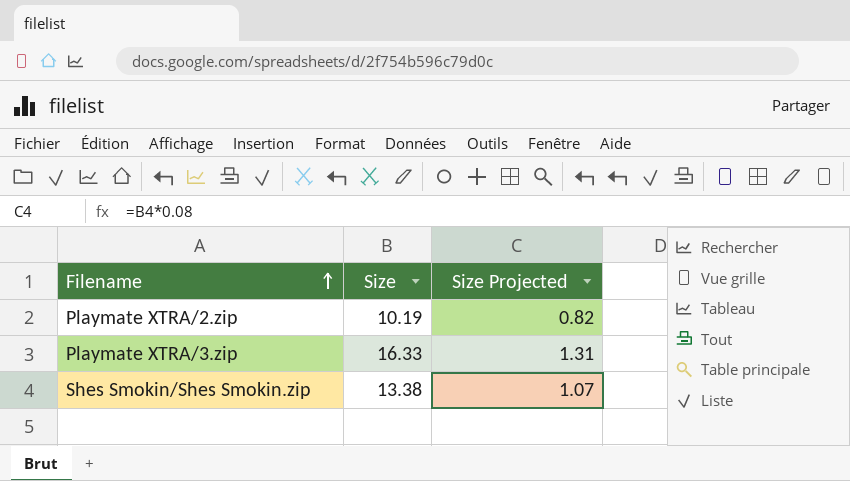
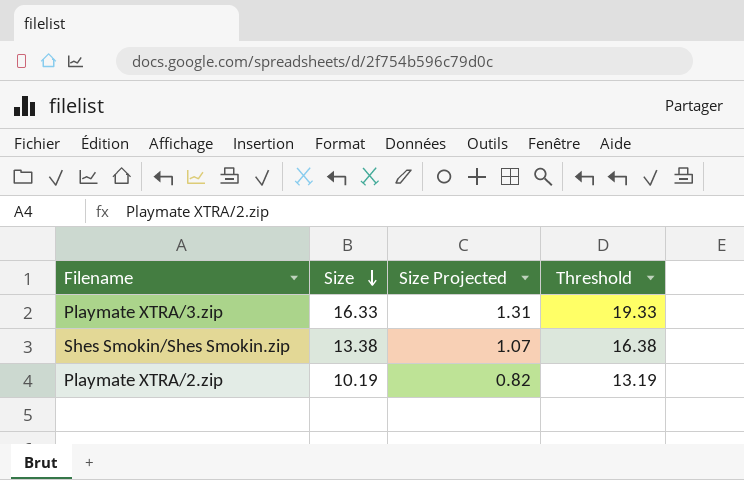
row order: Filename ascending -> Size descending
column Threshold | formula: none -> [Size] + 3

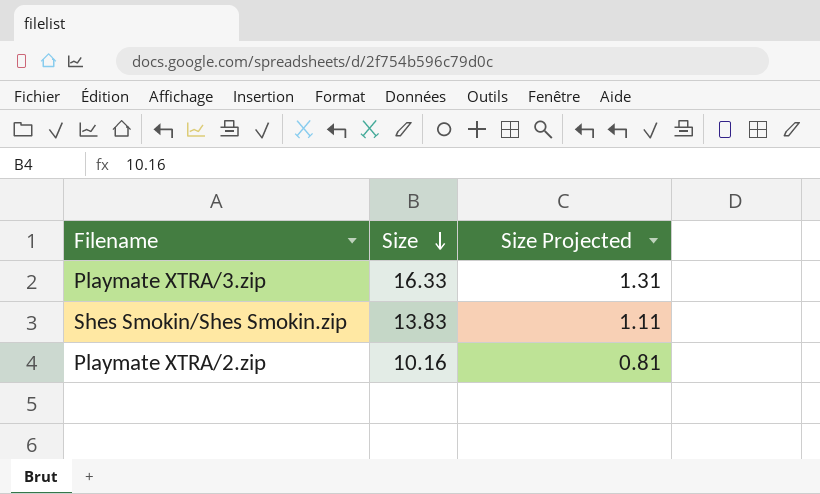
column Threshold | formula: [Size] + 3 -> none
Shes Smokin/Shes Smokin.zip | Size: 13.38 -> 13.83
Shes Smokin/Shes Smokin.zip | Size Projected: 1.07 -> 1.11
Playmate XTRA/2.zip | Size: 10.19 -> 10.16
Playmate XTRA/2.zip | Size Projected: 0.82 -> 0.81

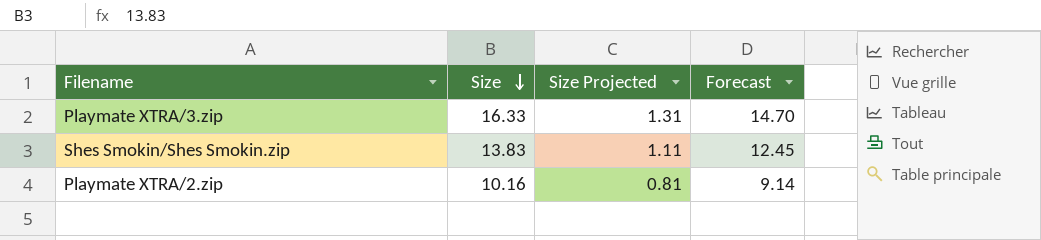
column Forecast | formula: none -> [Size] * 0.9

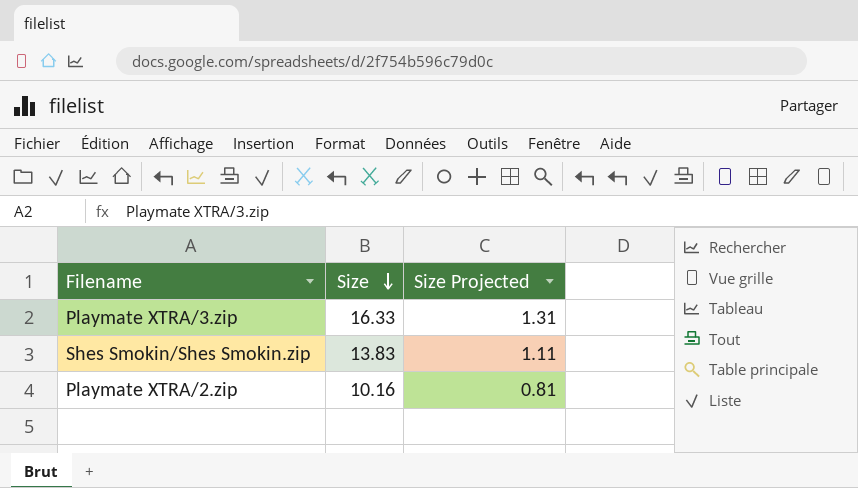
column Forecast | formula: [Size] * 0.9 -> none

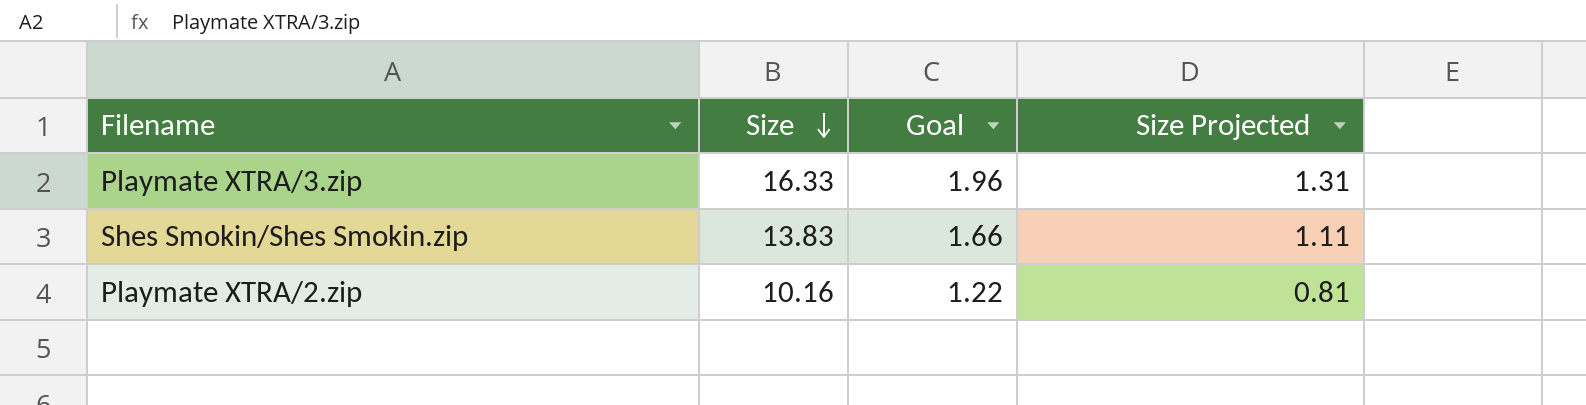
column Goal | formula: none -> [Size] * 0.12

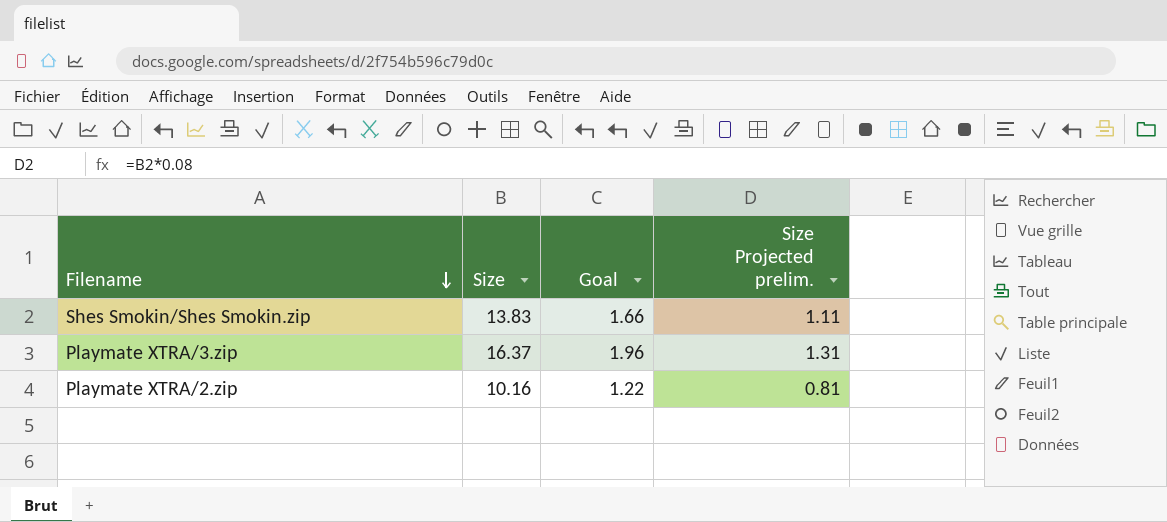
row order: Size descending -> Filename descending
column name: Size Projected -> Size Projected prelim.
Playmate XTRA/3.zip | Size: 16.33 -> 16.37

